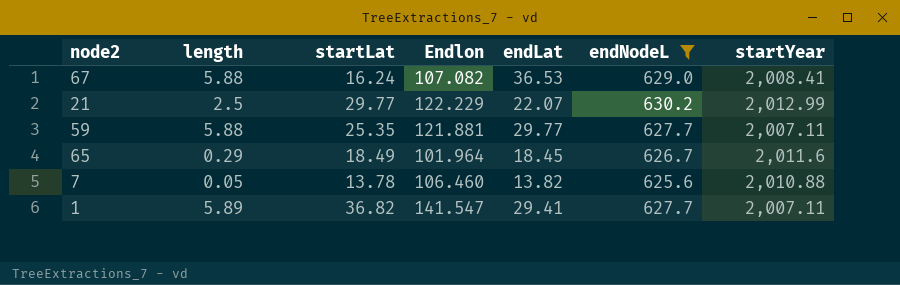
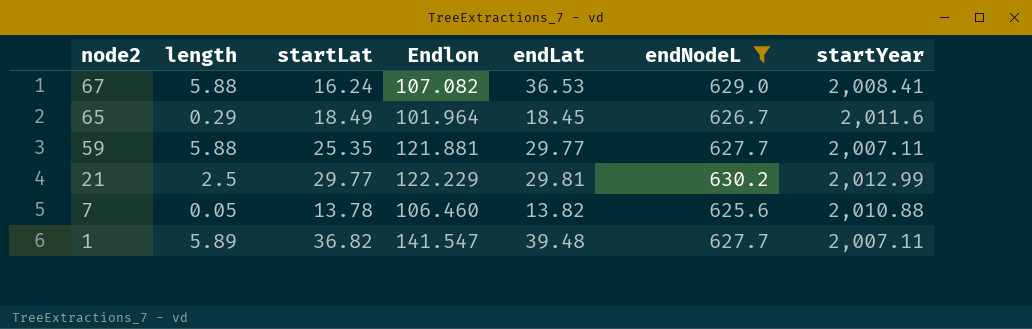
row order: none -> node2 descending
21 | endLat: 22.07 -> 29.81
1 | endLat: 29.41 -> 39.48

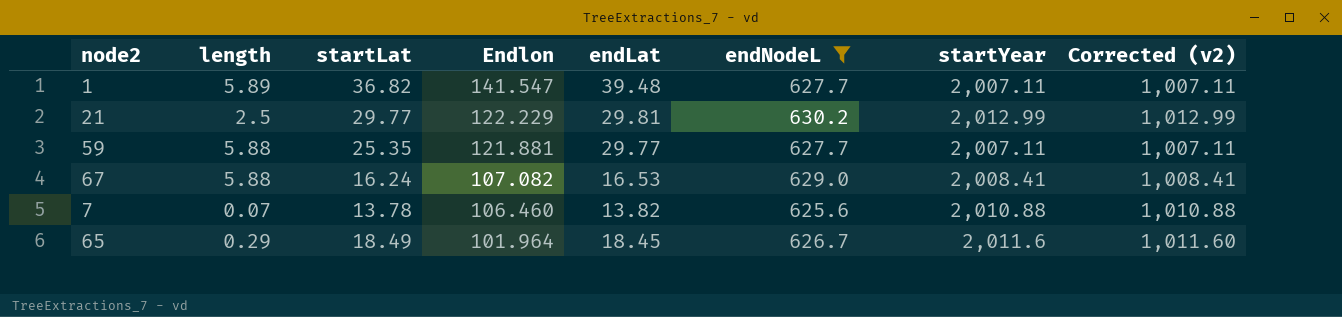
row order: node2 descending -> Endlon descending
column Corrected (v2) | formula: none -> [startYear] - 1000
67 | endLat: 36.53 -> 16.53
7 | length: 0.05 -> 0.07

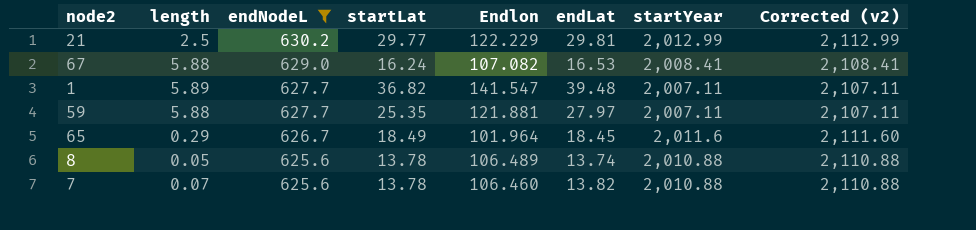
row order: Endlon descending -> endNodeL descending
column endNodeL | position: 6 -> 3
column Corrected (v2) | formula: [startYear] - 1000 -> [startYear] + 100
59 | endLat: 29.77 -> 27.97
row 8: none -> 0.05 | 625.6 | 13.78 | 106.489 | 13.74 | 2,010.88 | 2,110.88

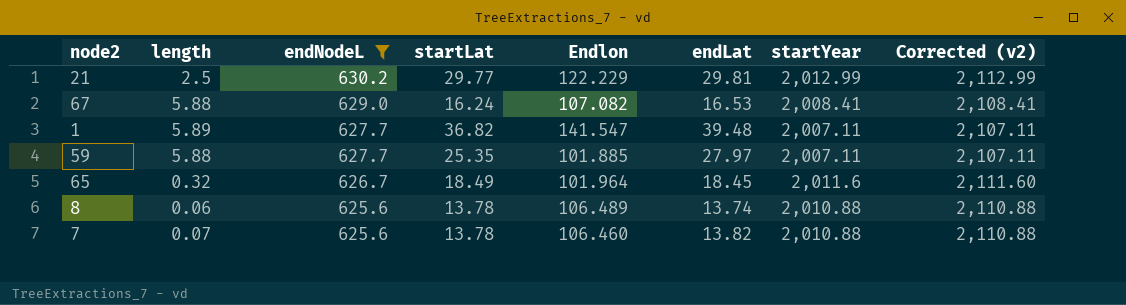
59 | Endlon: 121.881 -> 101.885
65 | length: 0.29 -> 0.32
8 | length: 0.05 -> 0.06

